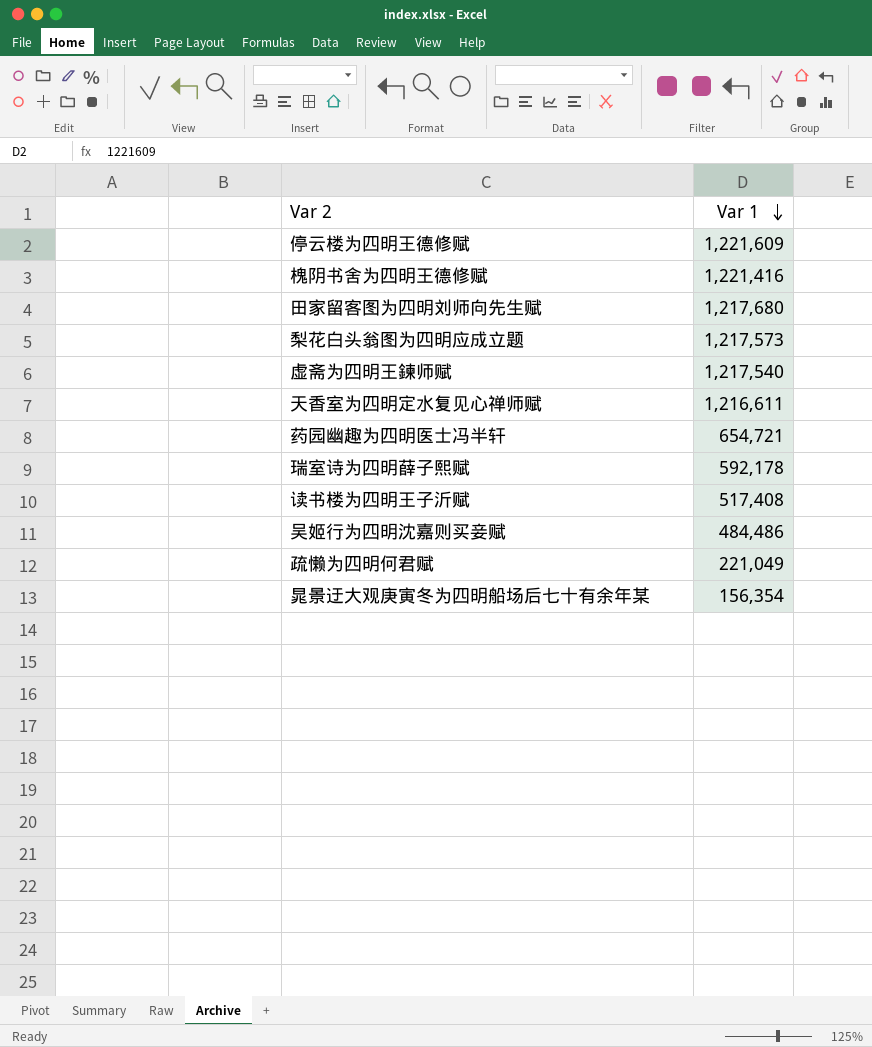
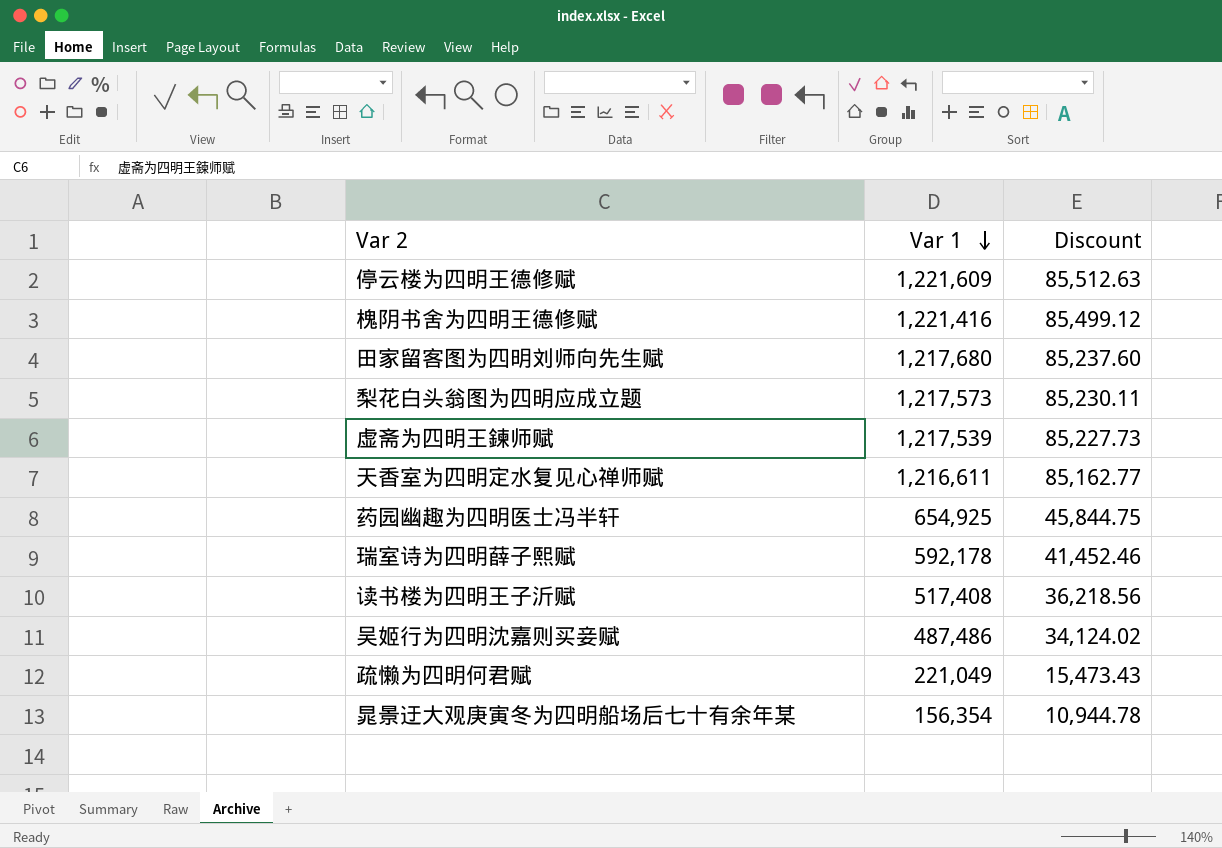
column Discount | formula: none -> [Var 1] * 0.07
虚斋为四明王鍊师赋 | Var 1: 1,217,540 -> 1,217,539
药园幽趣为四明医士冯半轩 | Var 1: 654,721 -> 654,925
吴姬行为四明沈嘉则买妾赋 | Var 1: 484,486 -> 487,486

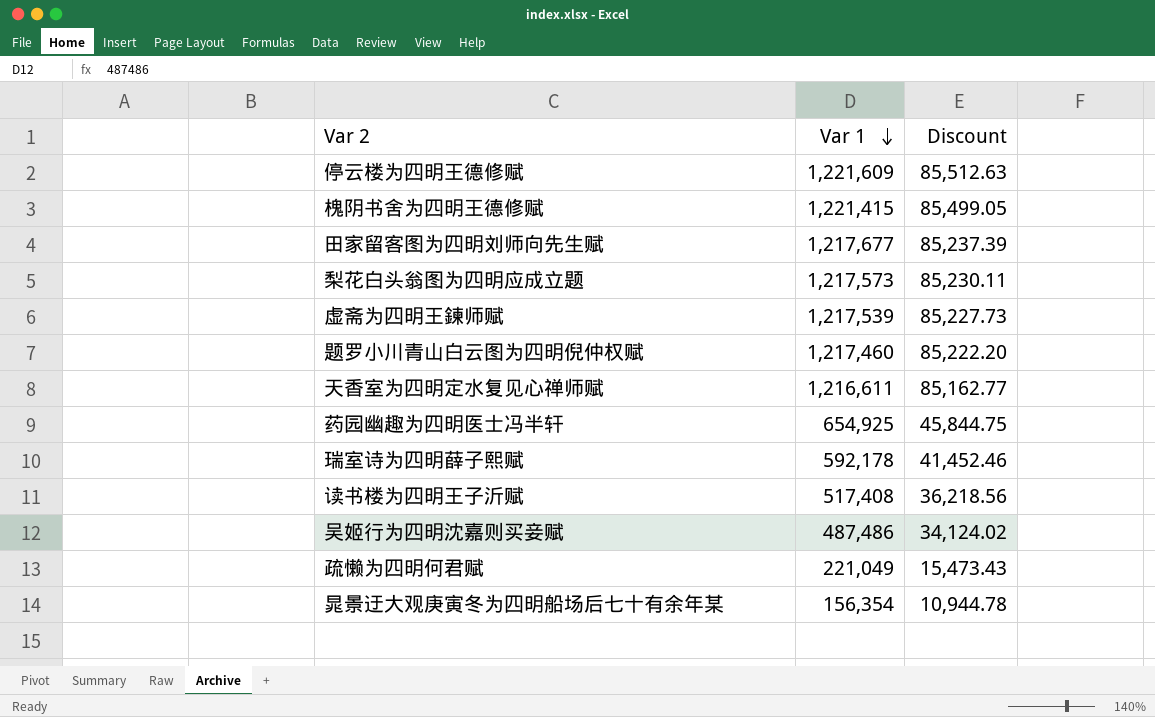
槐阴书舍为四明王德修赋 | Var 1: 1,221,416 -> 1,221,415
槐阴书舍为四明王德修赋 | Discount: 85,499.12 -> 85,499.05
田家留客图为四明刘师向先生赋 | Var 1: 1,217,680 -> 1,217,677
田家留客图为四明刘师向先生赋 | Discount: 85,237.60 -> 85,237.39
row 题罗小川青山白云图为四明倪仲权赋: none -> 1,217,460 | 85,222.20

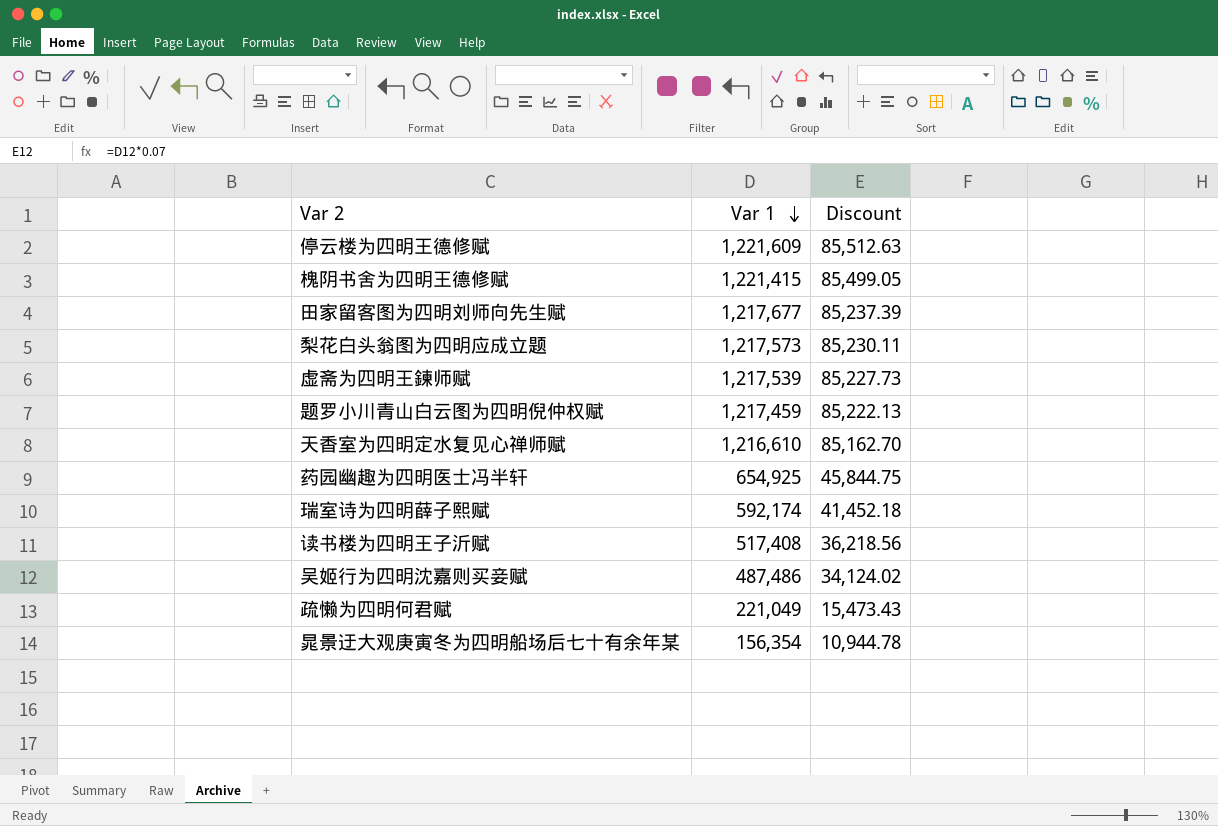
题罗小川青山白云图为四明倪仲权赋 | Var 1: 1,217,460 -> 1,217,459
题罗小川青山白云图为四明倪仲权赋 | Discount: 85,222.20 -> 85,222.13
天香室为四明定水复见心禅师赋 | Var 1: 1,216,611 -> 1,216,610
天香室为四明定水复见心禅师赋 | Discount: 85,162.77 -> 85,162.70
瑞室诗为四明薛子熙赋 | Var 1: 592,178 -> 592,174
瑞室诗为四明薛子熙赋 | Discount: 41,452.46 -> 41,452.18

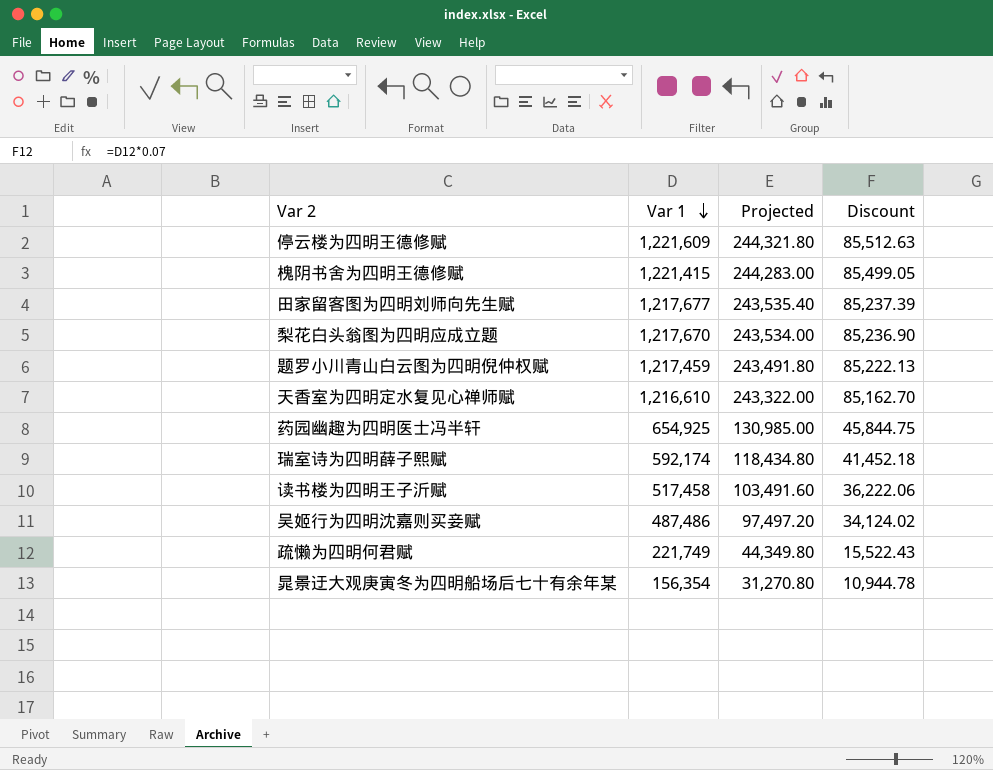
column Projected | formula: none -> [Var 1] * 0.2
row 虚斋为四明王鍊师赋: 1,217,539 | 85,227.73 -> none
梨花白头翁图为四明应成立题 | Var 1: 1,217,573 -> 1,217,670
梨花白头翁图为四明应成立题 | Discount: 85,230.11 -> 85,236.90
读书楼为四明王子沂赋 | Var 1: 517,408 -> 517,458
读书楼为四明王子沂赋 | Discount: 36,218.56 -> 36,222.06
疏懒为四明何君赋 | Var 1: 221,049 -> 221,749
疏懒为四明何君赋 | Discount: 15,473.43 -> 15,522.43

